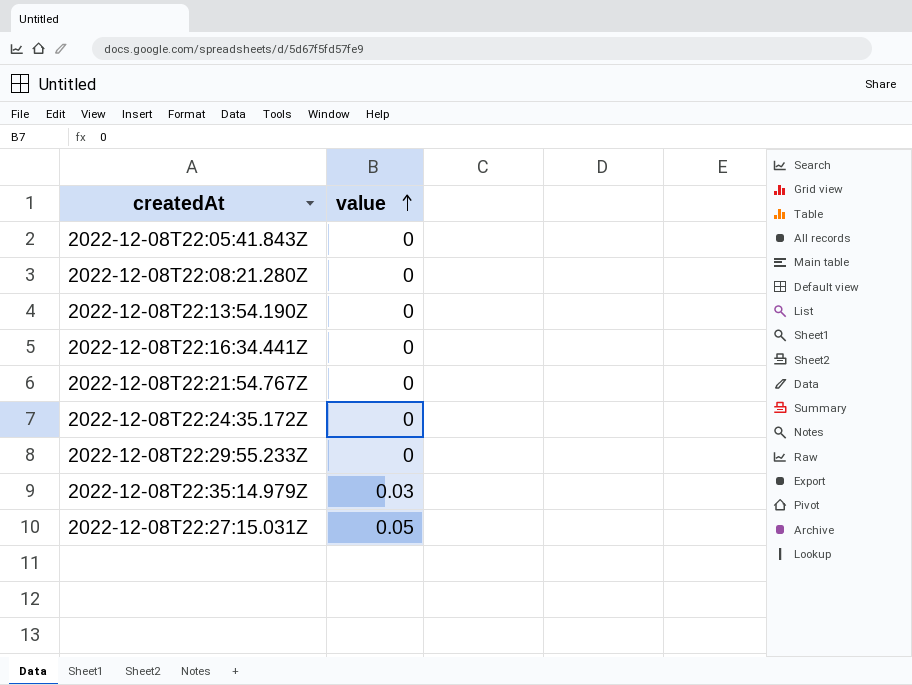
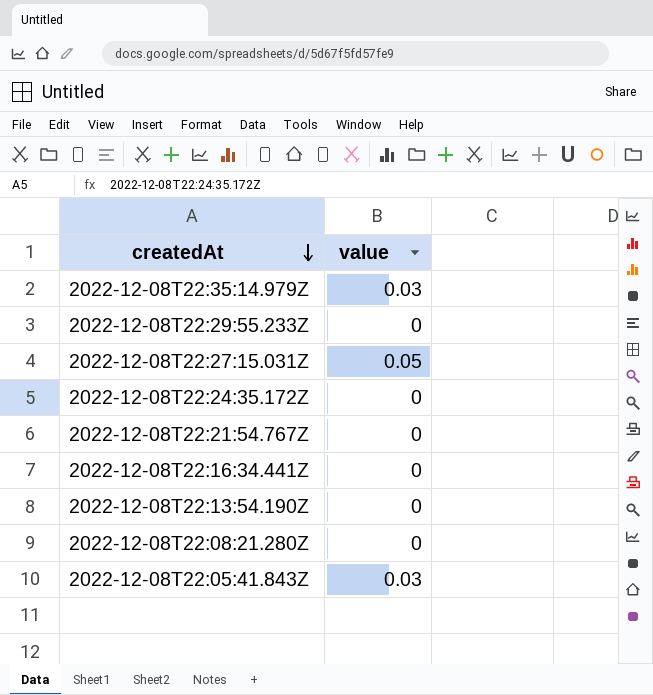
row order: value ascending -> createdAt descending
2022-12-08T22:05:41.843Z | value: 0 -> 0.03

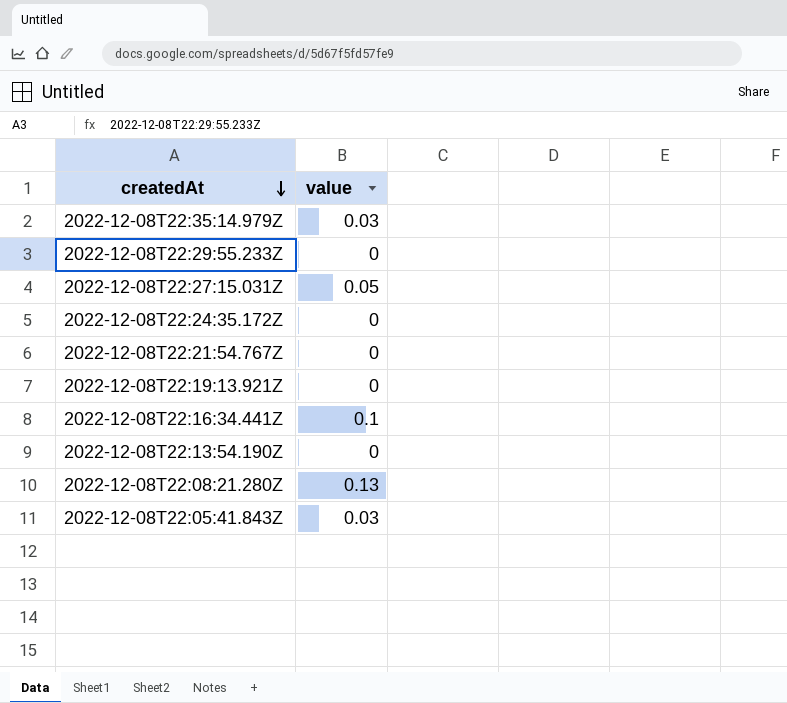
row 2022-12-08T22:19:13.921Z: none -> 0
2022-12-08T22:16:34.441Z | value: 0 -> 0.1
2022-12-08T22:08:21.280Z | value: 0 -> 0.13

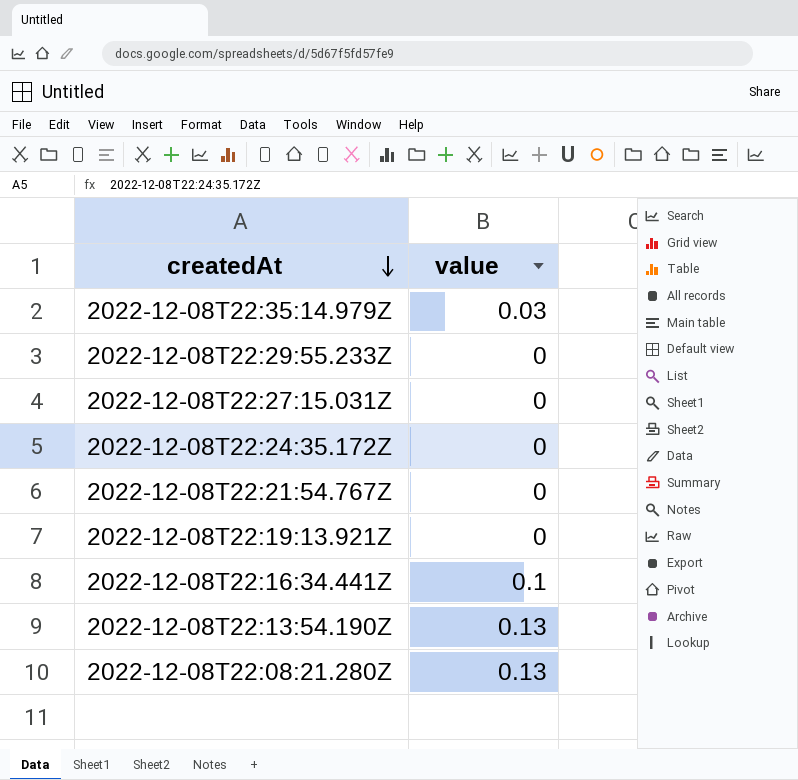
row 2022-12-08T22:05:41.843Z: 0.03 -> none
2022-12-08T22:27:15.031Z | value: 0.05 -> 0
2022-12-08T22:13:54.190Z | value: 0 -> 0.13

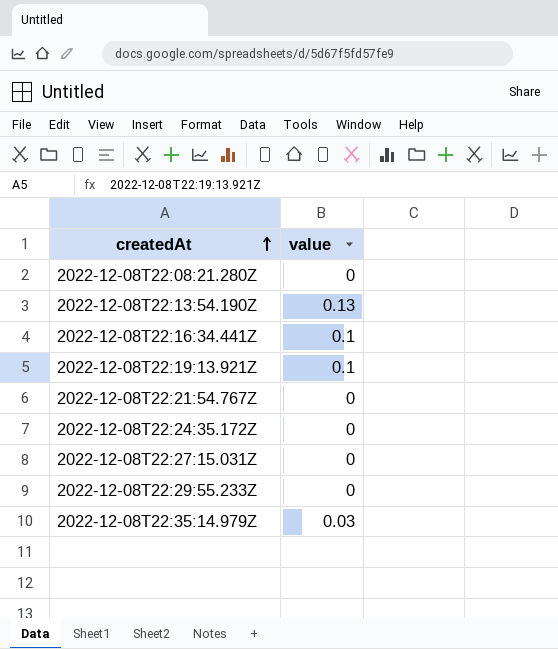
row order: createdAt descending -> createdAt ascending
2022-12-08T22:08:21.280Z | value: 0.13 -> 0
2022-12-08T22:19:13.921Z | value: 0 -> 0.1

